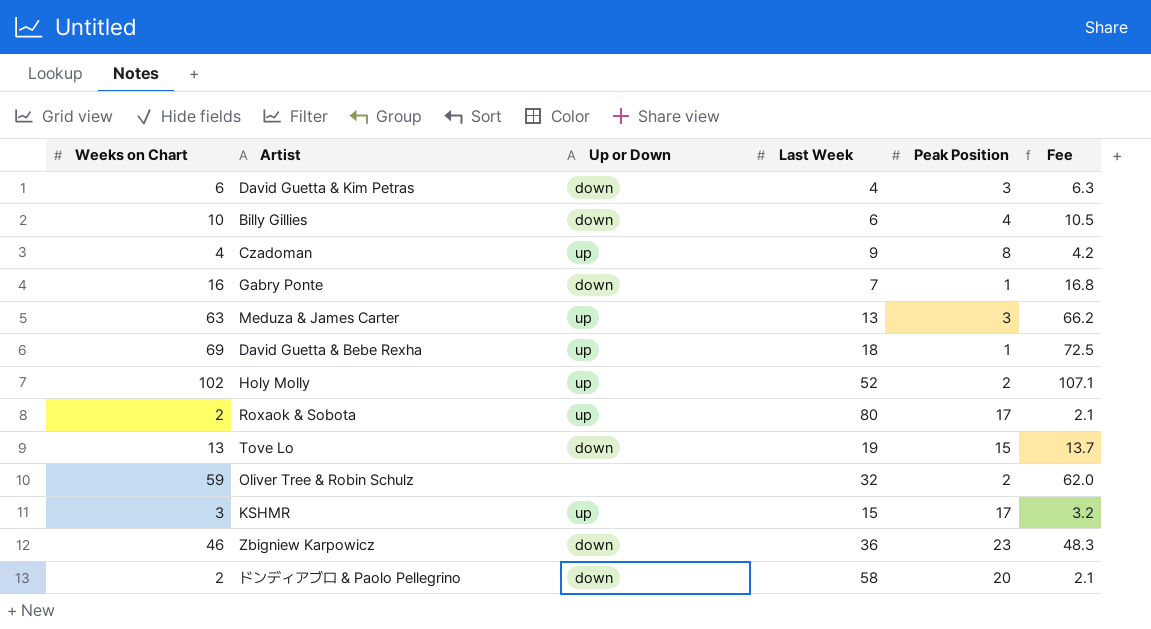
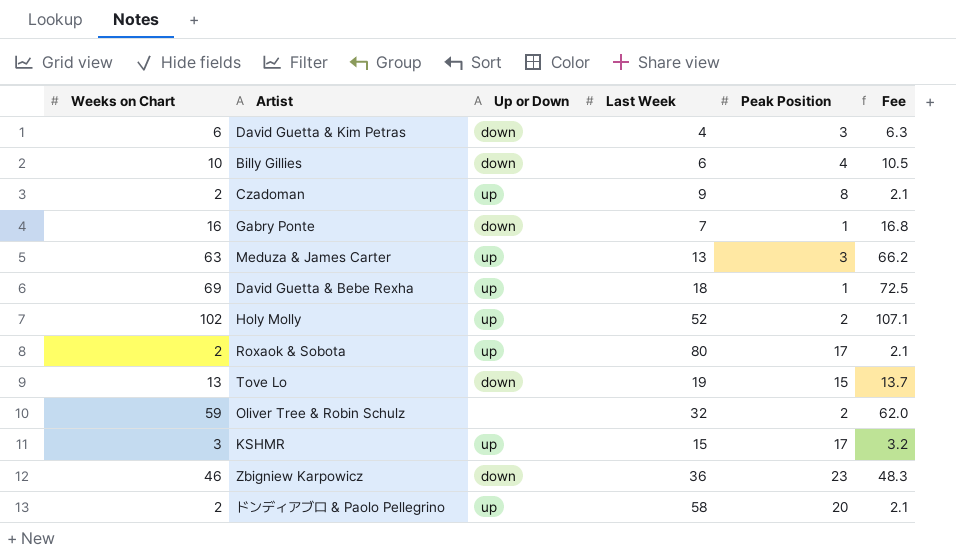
Czadoman | Weeks on Chart: 4 -> 2
Czadoman | Fee: 4.2 -> 2.1
ドンディアブロ & Paolo Pellegrino | Up or Down: down -> up

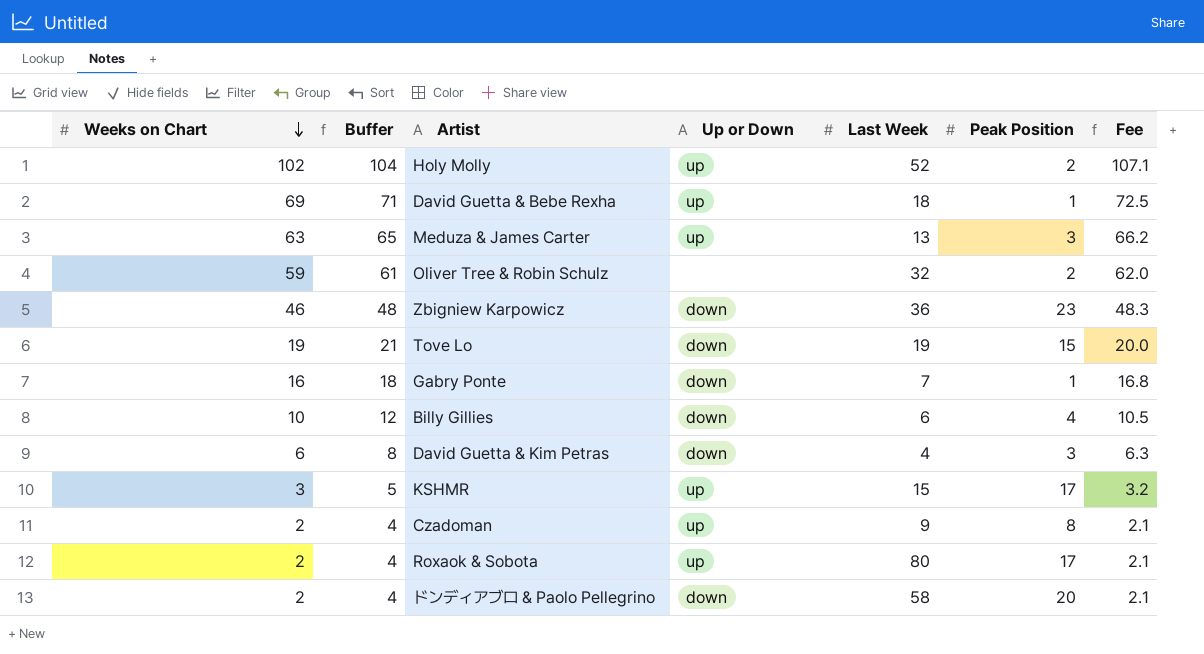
row order: none -> Weeks on Chart descending
column Buffer | formula: none -> [Weeks on Chart] + 2
Tove Lo | Weeks on Chart: 13 -> 19
Tove Lo | Fee: 13.7 -> 20.0
ドンディアブロ & Paolo Pellegrino | Up or Down: up -> down

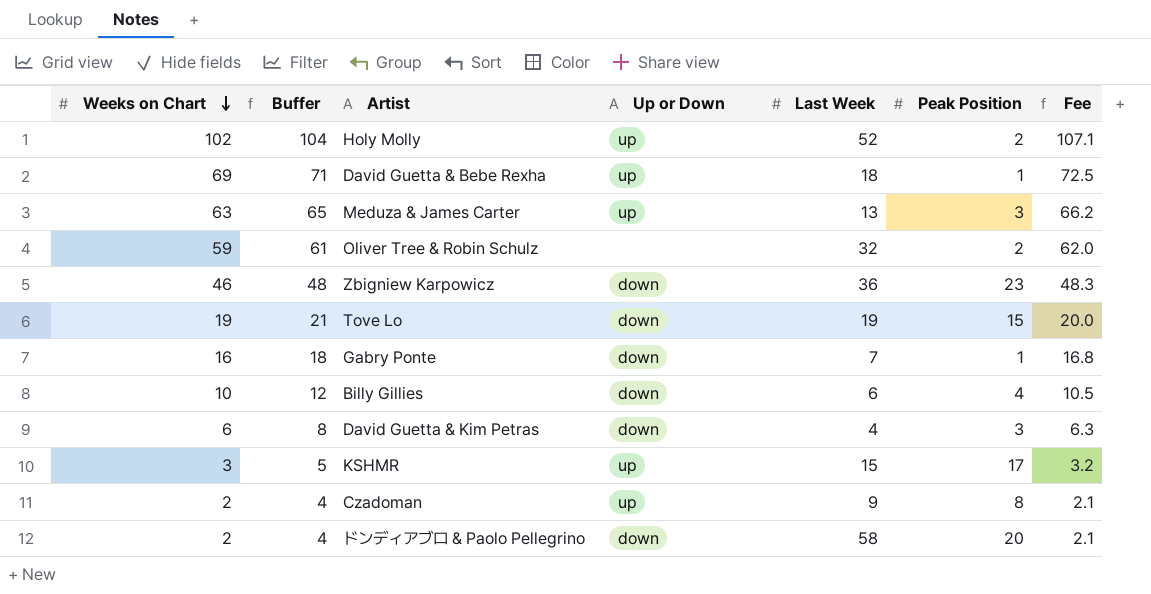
row Roxaok & Sobota: 2 | 4 | up | 80 | 17 | 2.1 -> none

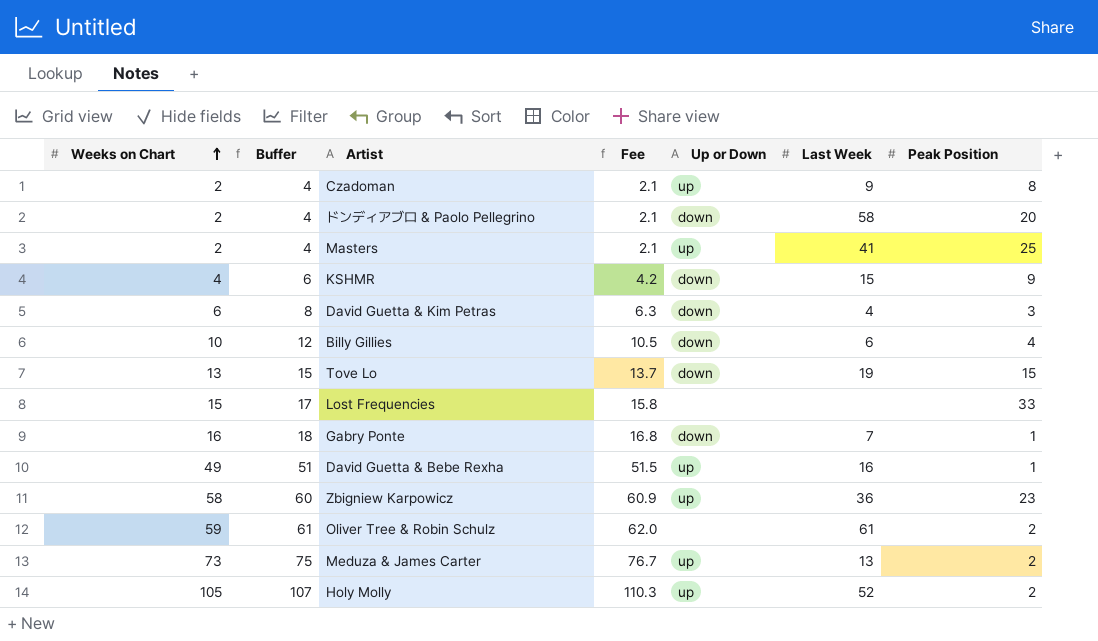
row order: Weeks on Chart descending -> Weeks on Chart ascending
column Fee | position: 7 -> 4
row Masters: none -> 2 | 4 | 2.1 | up | 41 | 25
KSHMR | Weeks on Chart: 3 -> 4
KSHMR | Buffer: 5 -> 6
KSHMR | Fee: 3.2 -> 4.2
KSHMR | Up or Down: up -> down
KSHMR | Peak Position: 17 -> 9
Tove Lo | Weeks on Chart: 19 -> 13
Tove Lo | Buffer: 21 -> 15
Tove Lo | Fee: 20.0 -> 13.7
row Lost Frequencies: none -> 15 | 17 | 15.8 | none | none | 33
David Guetta & Bebe Rexha | Weeks on Chart: 69 -> 49
David Guetta & Bebe Rexha | Buffer: 71 -> 51
David Guetta & Bebe Rexha | Fee: 72.5 -> 51.5
David Guetta & Bebe Rexha | Last Week: 18 -> 16
Zbigniew Karpowicz | Weeks on Chart: 46 -> 58
Zbigniew Karpowicz | Buffer: 48 -> 60
Zbigniew Karpowicz | Fee: 48.3 -> 60.9
Zbigniew Karpowicz | Up or Down: down -> up
Oliver Tree & Robin Schulz | Last Week: 32 -> 61
Meduza & James Carter | Weeks on Chart: 63 -> 73
Meduza & James Carter | Buffer: 65 -> 75
Meduza & James Carter | Fee: 66.2 -> 76.7
Meduza & James Carter | Peak Position: 3 -> 2
Holy Molly | Weeks on Chart: 102 -> 105
Holy Molly | Buffer: 104 -> 107
Holy Molly | Fee: 107.1 -> 110.3

